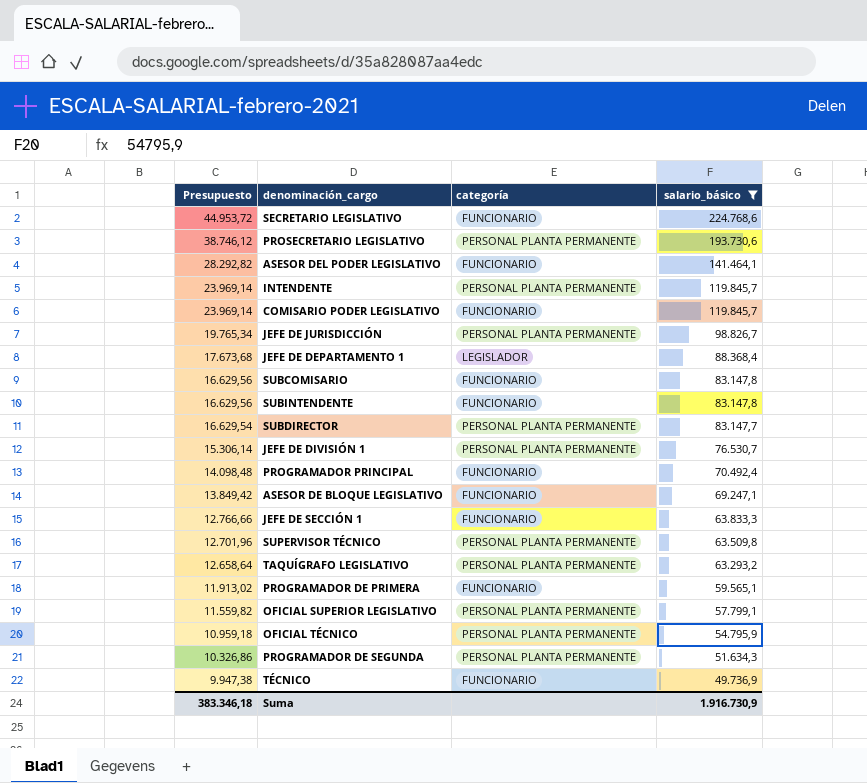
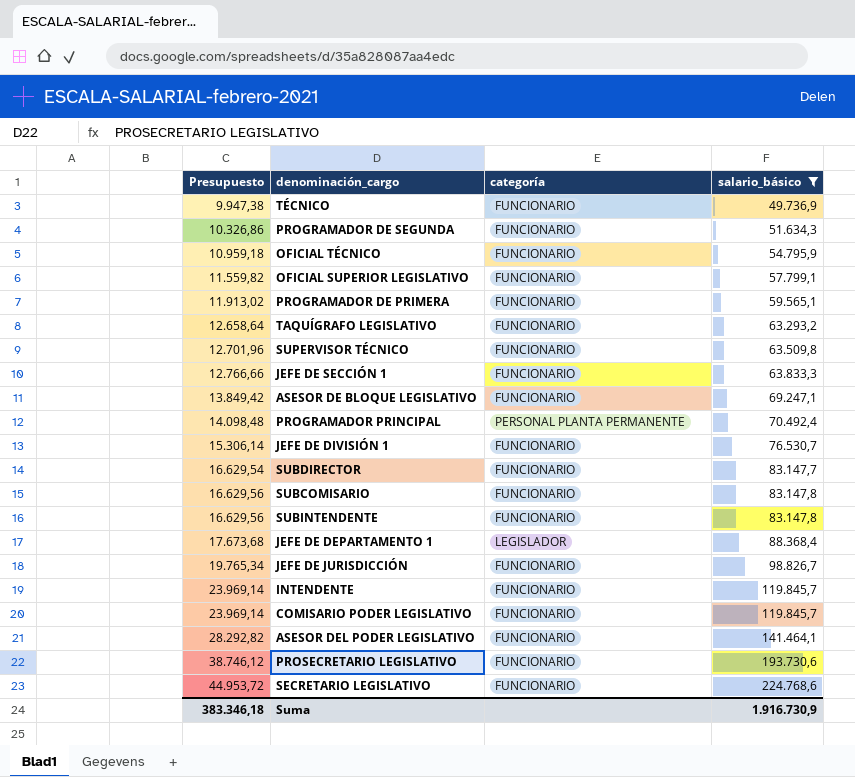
row order: Presupuesto descending -> Presupuesto ascending
PROGRAMADOR DE SEGUNDA | categoría: PERSONAL PLANTA PERMANENTE -> FUNCIONARIO
OFICIAL TÉCNICO | categoría: PERSONAL PLANTA PERMANENTE -> FUNCIONARIO
OFICIAL SUPERIOR LEGISLATIVO | categoría: PERSONAL PLANTA PERMANENTE -> FUNCIONARIO
TAQUÍGRAFO LEGISLATIVO | categoría: PERSONAL PLANTA PERMANENTE -> FUNCIONARIO
SUPERVISOR TÉCNICO | categoría: PERSONAL PLANTA PERMANENTE -> FUNCIONARIO
PROGRAMADOR PRINCIPAL | categoría: FUNCIONARIO -> PERSONAL PLANTA PERMANENTE
JEFE DE DIVISIÓN 1 | categoría: PERSONAL PLANTA PERMANENTE -> FUNCIONARIO
SUBDIRECTOR | categoría: PERSONAL PLANTA PERMANENTE -> FUNCIONARIO
JEFE DE JURISDICCIÓN | categoría: PERSONAL PLANTA PERMANENTE -> FUNCIONARIO
INTENDENTE | categoría: PERSONAL PLANTA PERMANENTE -> FUNCIONARIO
PROSECRETARIO LEGISLATIVO | categoría: PERSONAL PLANTA PERMANENTE -> FUNCIONARIO

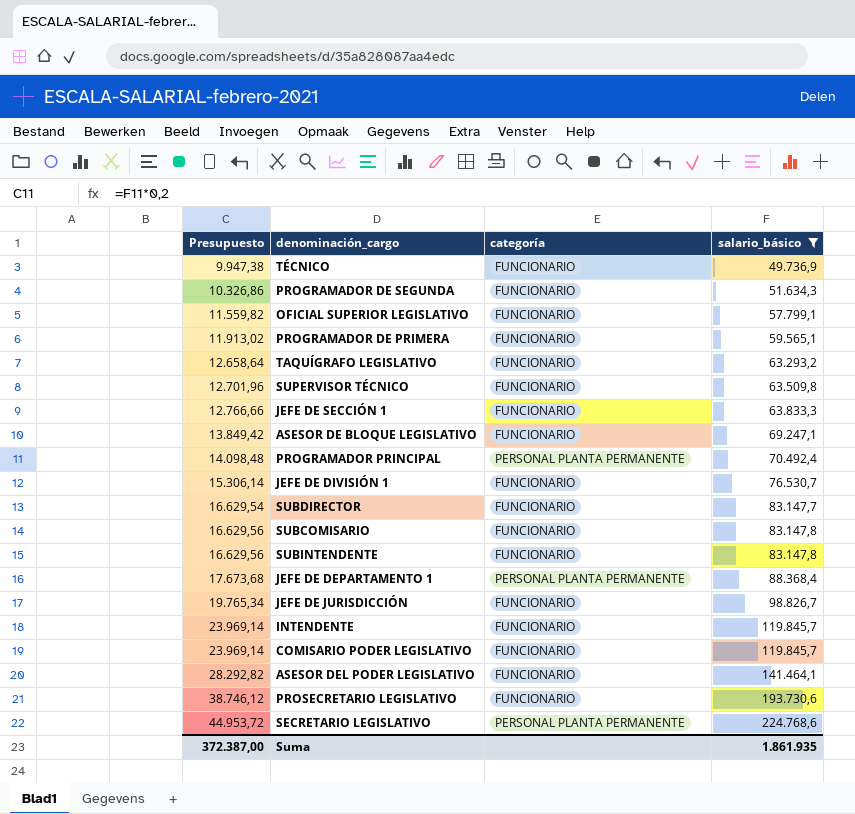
row OFICIAL TÉCNICO: 10.959,18 | FUNCIONARIO | 54.795,9 -> none
JEFE DE DEPARTAMENTO 1 | categoría: LEGISLADOR -> PERSONAL PLANTA PERMANENTE
SECRETARIO LEGISLATIVO | categoría: FUNCIONARIO -> PERSONAL PLANTA PERMANENTE
Suma | Presupuesto: 383.346,18 -> 372.387,00
Suma | salario_básico: 1.916.730,9 -> 1.861.935

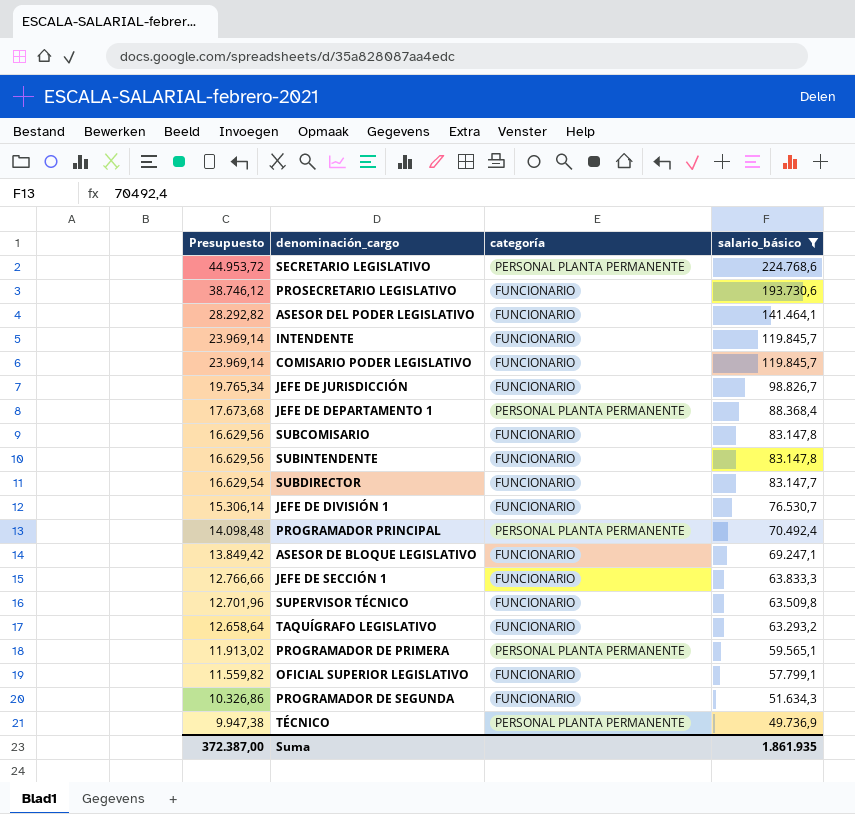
row order: Presupuesto ascending -> Presupuesto descending
PROGRAMADOR DE PRIMERA | categoría: FUNCIONARIO -> PERSONAL PLANTA PERMANENTE
TÉCNICO | categoría: FUNCIONARIO -> PERSONAL PLANTA PERMANENTE

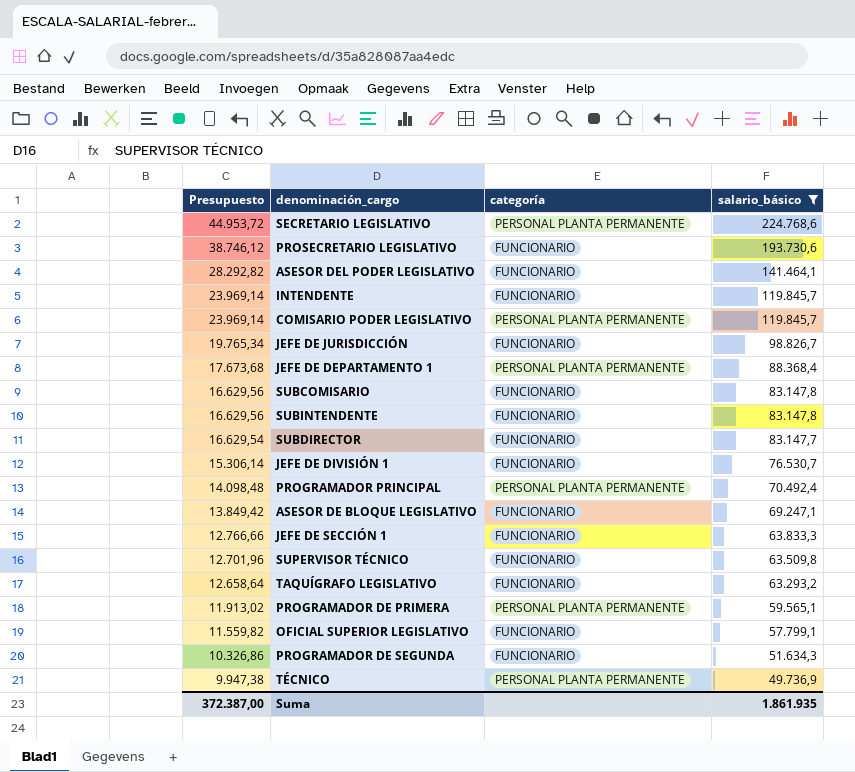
COMISARIO PODER LEGISLATIVO | categoría: FUNCIONARIO -> PERSONAL PLANTA PERMANENTE

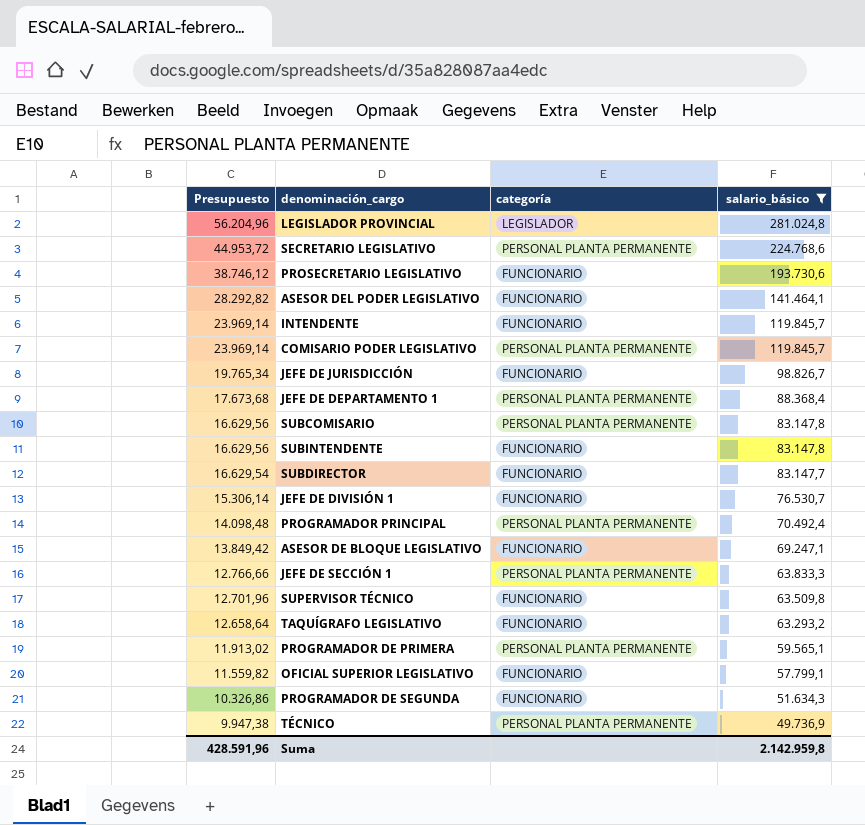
row LEGISLADOR PROVINCIAL: none -> 56.204,96 | LEGISLADOR | 281.024,8
SUBCOMISARIO | categoría: FUNCIONARIO -> PERSONAL PLANTA PERMANENTE
JEFE DE SECCIÓN 1 | categoría: FUNCIONARIO -> PERSONAL PLANTA PERMANENTE
Suma | Presupuesto: 372.387,00 -> 428.591,96
Suma | salario_básico: 1.861.935 -> 2.142.959,8

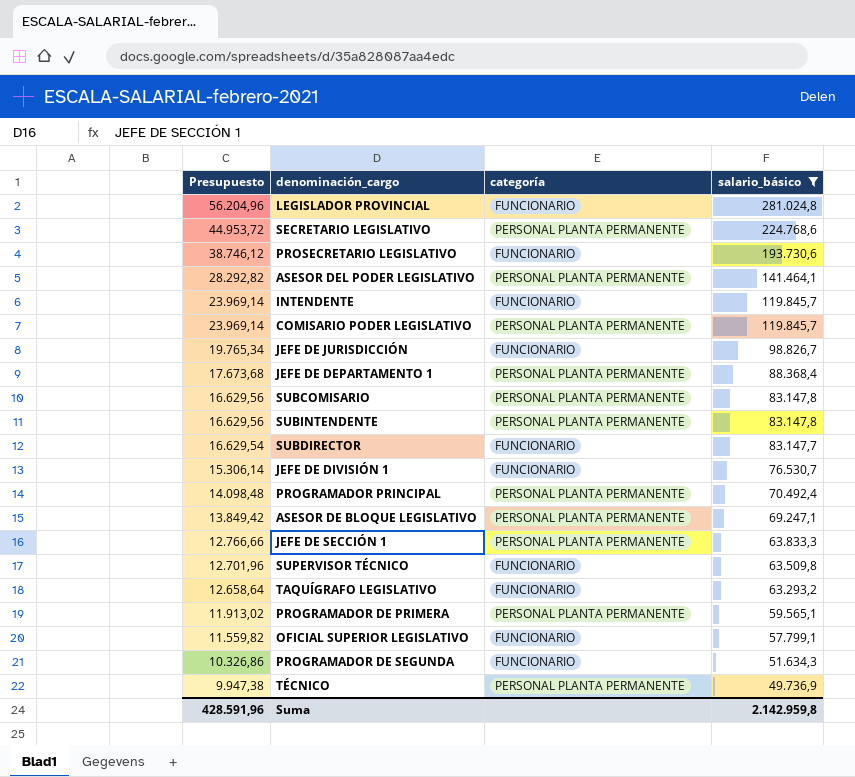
LEGISLADOR PROVINCIAL | categoría: LEGISLADOR -> FUNCIONARIO
ASESOR DEL PODER LEGISLATIVO | categoría: FUNCIONARIO -> PERSONAL PLANTA PERMANENTE
SUBINTENDENTE | categoría: FUNCIONARIO -> PERSONAL PLANTA PERMANENTE
ASESOR DE BLOQUE LEGISLATIVO | categoría: FUNCIONARIO -> PERSONAL PLANTA PERMANENTE

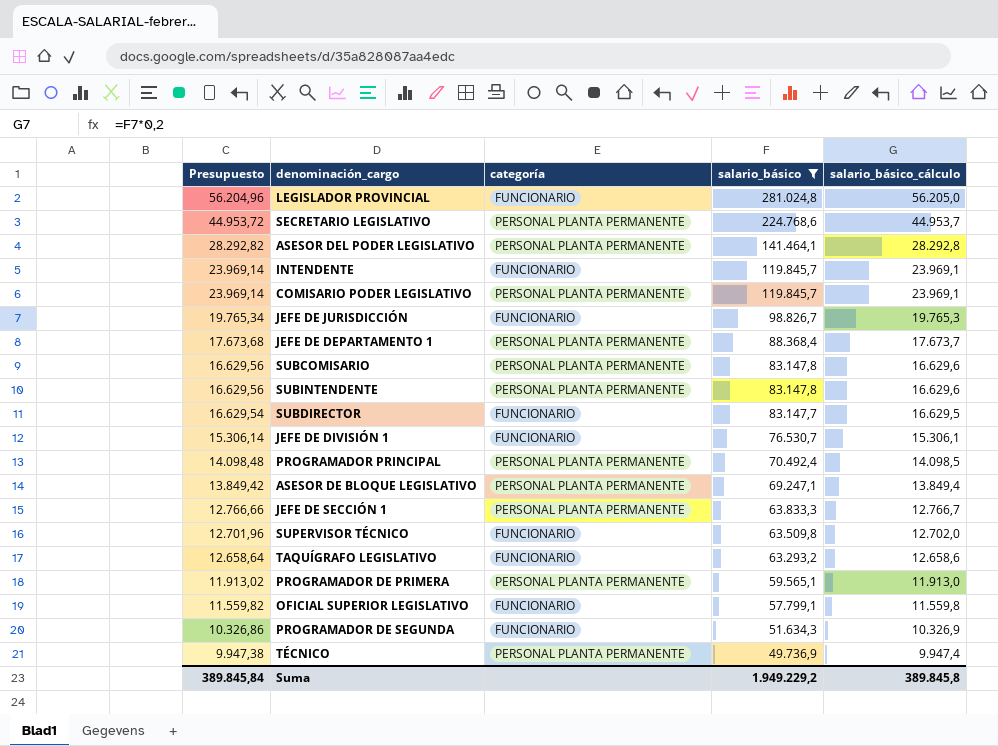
column salario_básico_cálculo | formula: none -> [salario_básico] * 0,2
row PROSECRETARIO LEGISLATIVO: 38.746,12 | FUNCIONARIO | 193.730,6 -> none
Suma | Presupuesto: 428.591,96 -> 389.845,84
Suma | salario_básico: 2.142.959,8 -> 1.949.229,2

